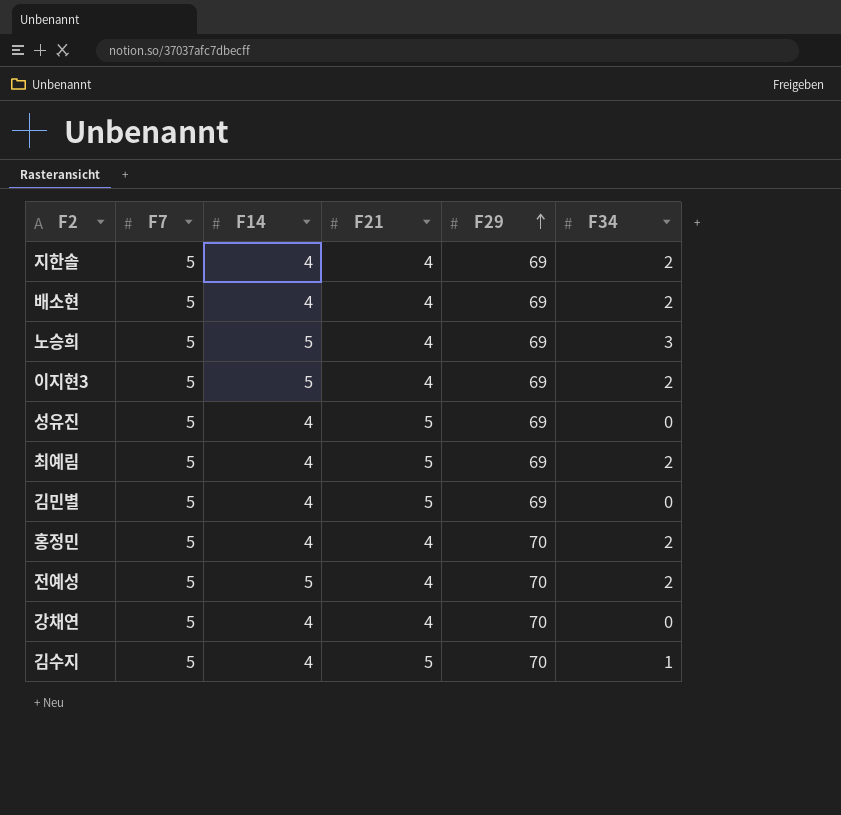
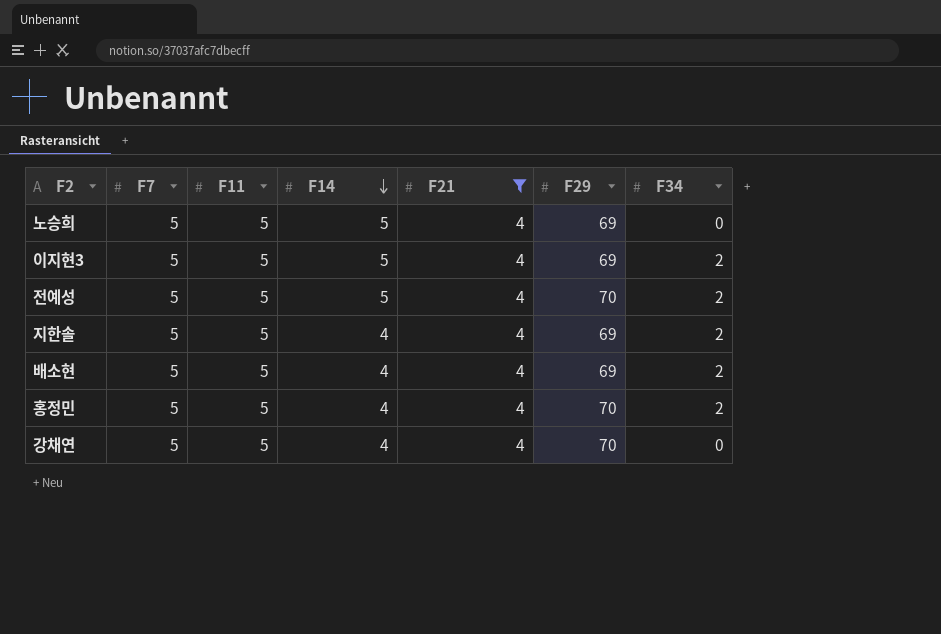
filter: none -> F21 = 4
row order: F29 ascending -> F14 descending
column F11 | position: none -> 3
노승희 | F34: 3 -> 0

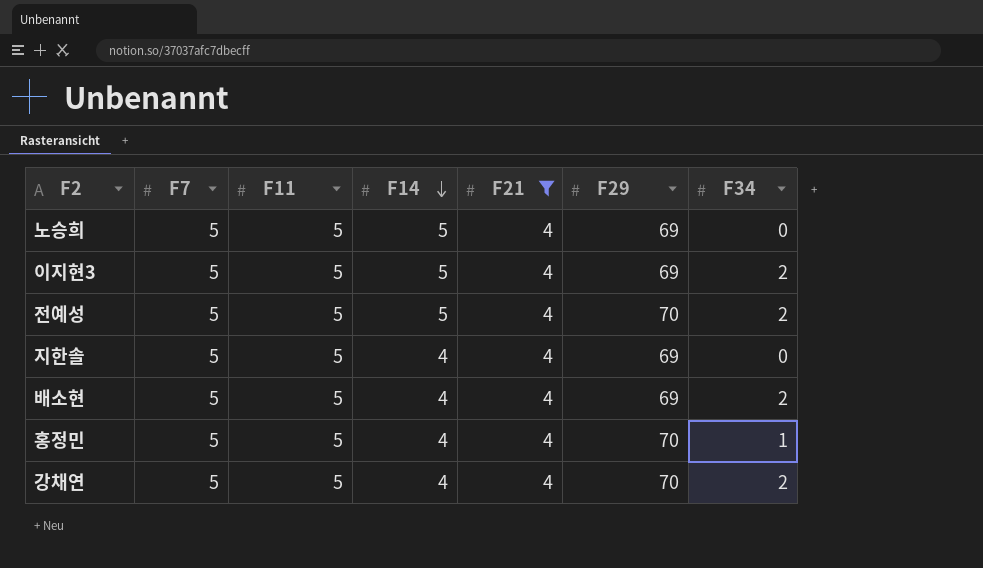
지한솔 | F34: 2 -> 0
홍정민 | F34: 2 -> 1
강채연 | F34: 0 -> 2

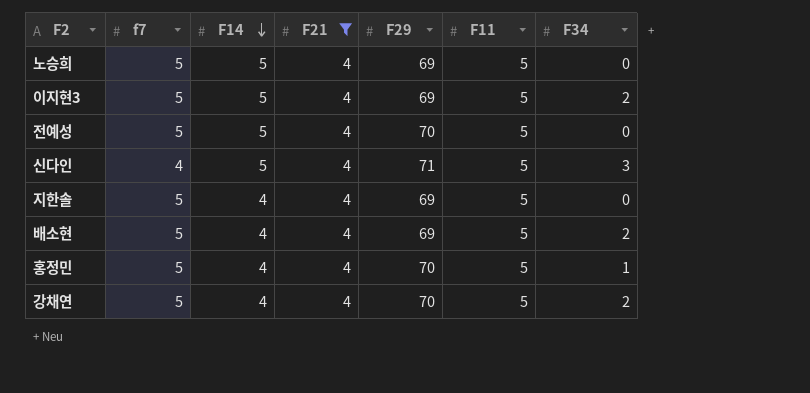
column name: F7 -> f7
column F11 | position: 3 -> 6
전예성 | F34: 2 -> 0
row 신다인: none -> 4 | 5 | 4 | 71 | 5 | 3

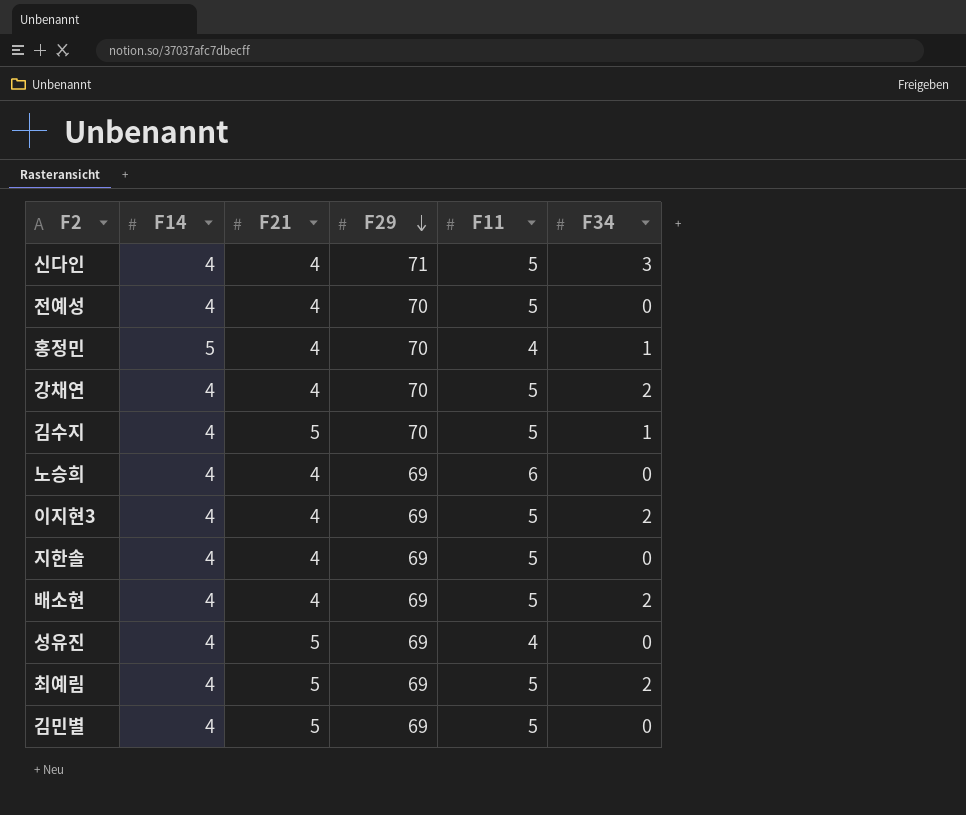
filter: F21 = 4 -> none
row order: F14 descending -> F29 descending
column f7 | position: 2 -> none
신다인 | F14: 5 -> 4
전예성 | F14: 5 -> 4
홍정민 | F14: 4 -> 5
홍정민 | F11: 5 -> 4
노승희 | F14: 5 -> 4
노승희 | F11: 5 -> 6
이지현3 | F14: 5 -> 4

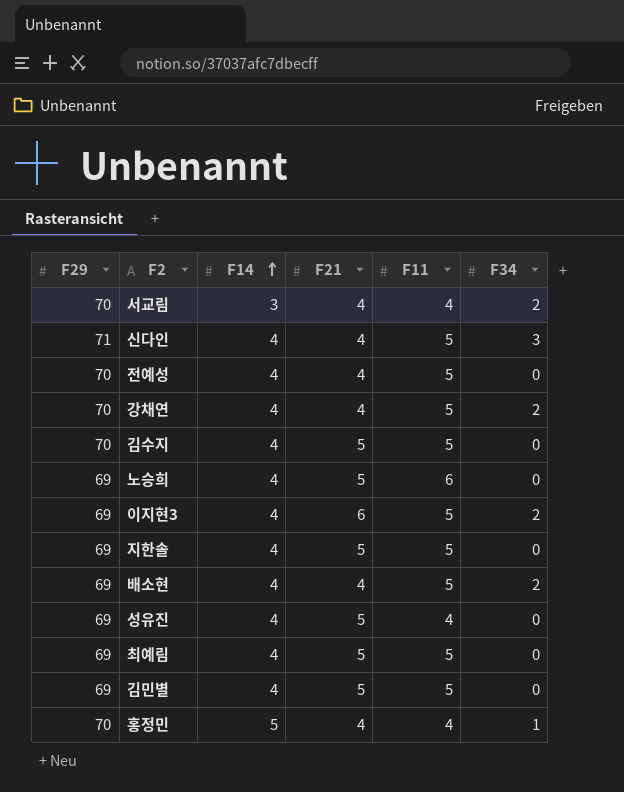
row order: F29 descending -> F14 ascending
column F29 | position: 4 -> 1
row 서교림: none -> 70 | 3 | 4 | 4 | 2
김수지 | F34: 1 -> 0
노승희 | F21: 4 -> 5
이지현3 | F21: 4 -> 6
지한솔 | F21: 4 -> 5
최예림 | F34: 2 -> 0

